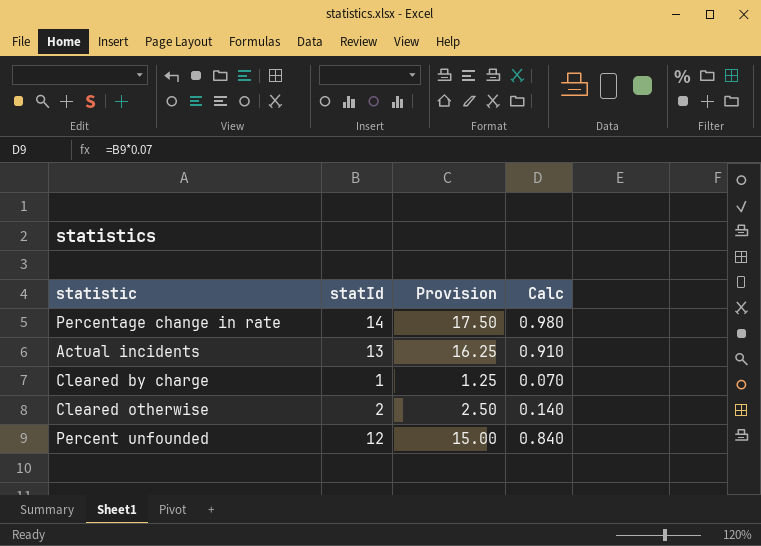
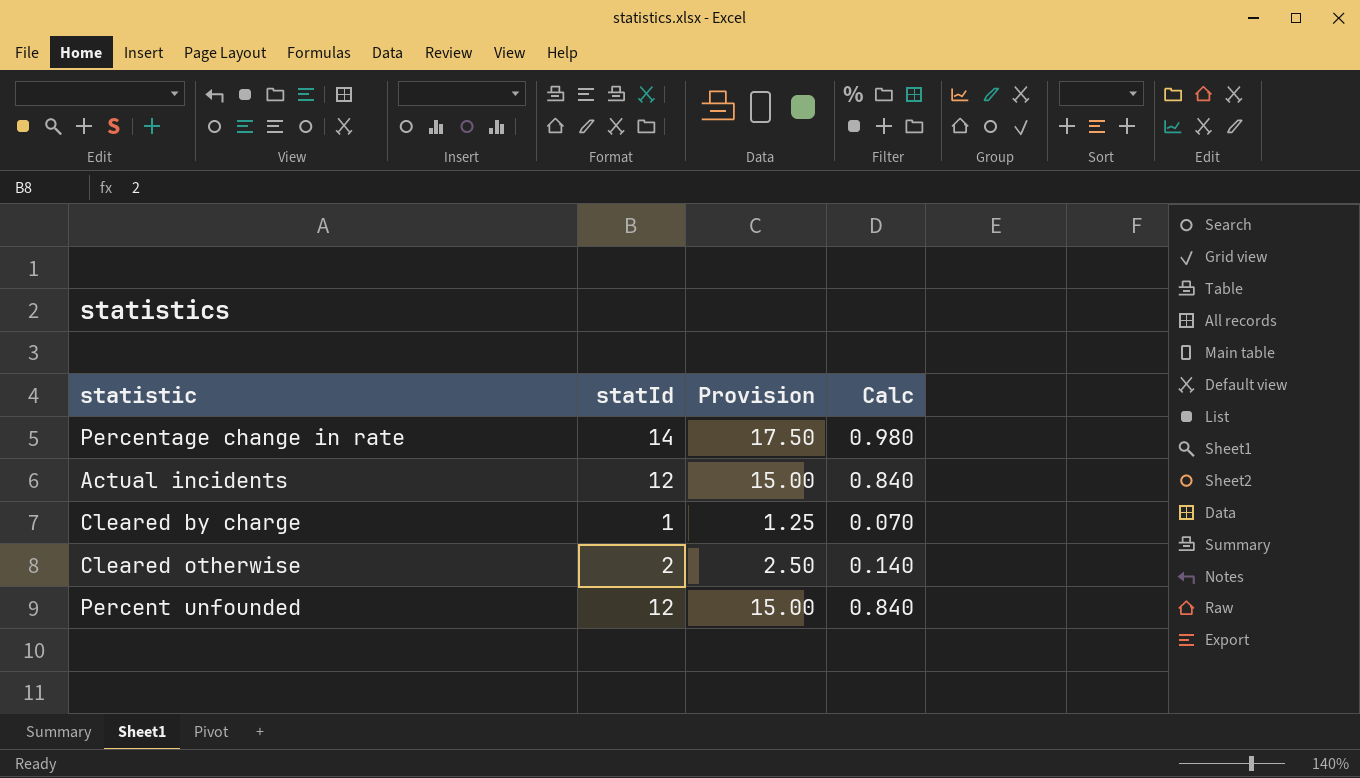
Actual incidents | statId: 13 -> 12
Actual incidents | Provision: 16.25 -> 15.00
Actual incidents | Calc: 0.910 -> 0.840

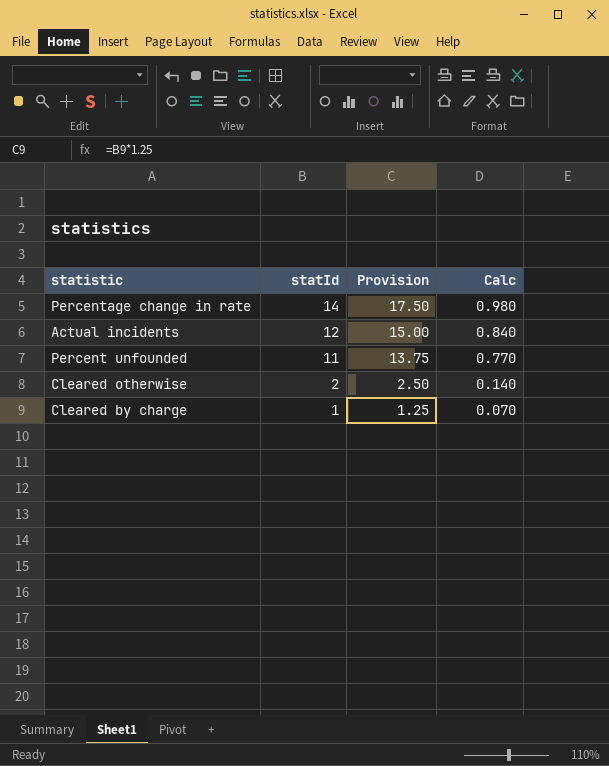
row order: none -> statId descending
Percent unfounded | statId: 12 -> 11
Percent unfounded | Provision: 15.00 -> 13.75
Percent unfounded | Calc: 0.840 -> 0.770

